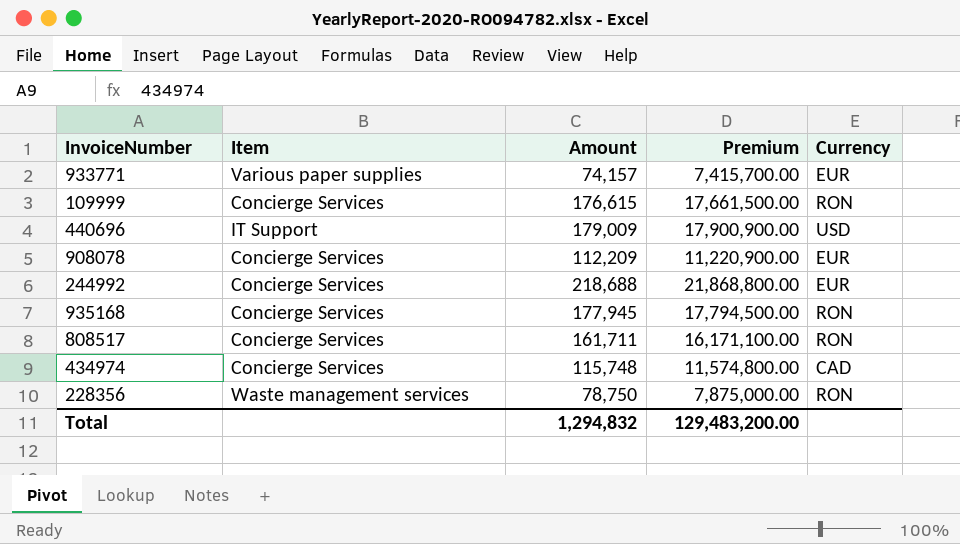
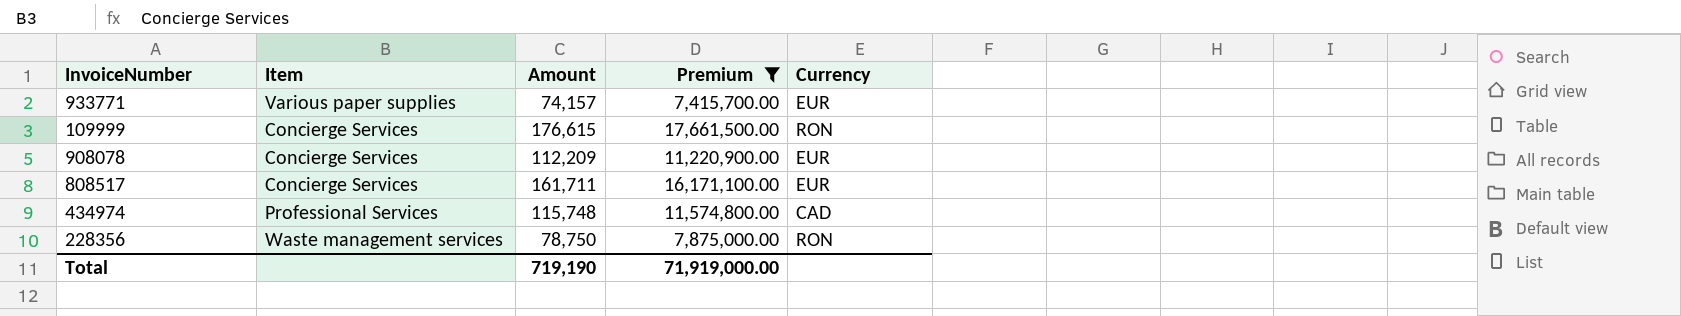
filter: none -> Premium <= 17,661,500.00
808517 | Currency: RON -> EUR
434974 | Item: Concierge Services -> Professional Services
Total | Amount: 1,294,832 -> 719,190
Total | Premium: 129,483,200.00 -> 71,919,000.00

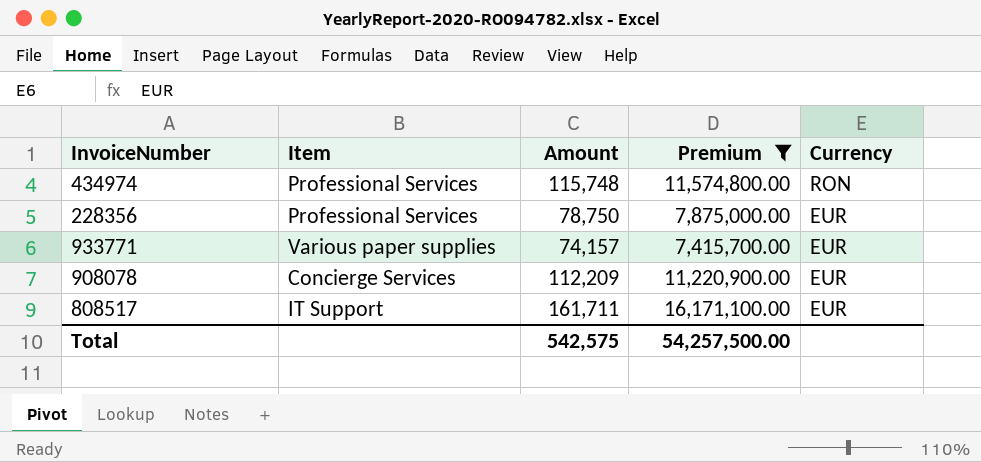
row order: none -> Currency descending
row 109999: Concierge Services | 176,615 | 17,661,500.00 | RON -> none
434974 | Currency: CAD -> RON
228356 | Item: Waste management services -> Professional Services
228356 | Currency: RON -> EUR
808517 | Item: Concierge Services -> IT Support
Total | Amount: 719,190 -> 542,575
Total | Premium: 71,919,000.00 -> 54,257,500.00

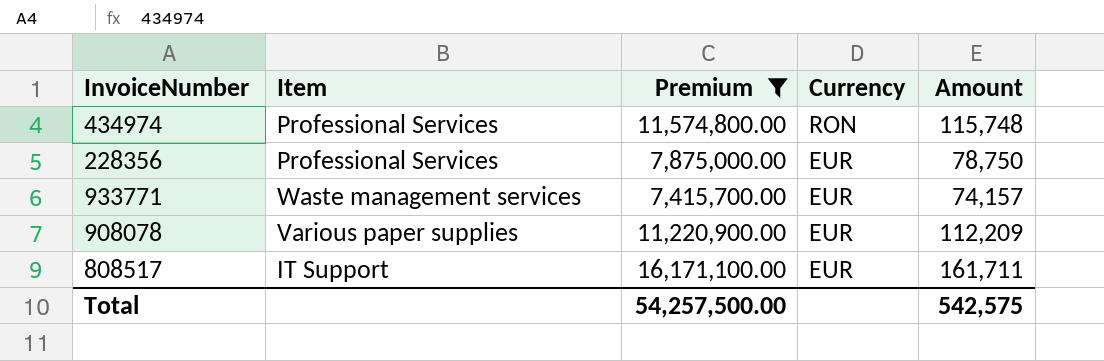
column Amount | position: 3 -> 5
933771 | Item: Various paper supplies -> Waste management services
908078 | Item: Concierge Services -> Various paper supplies

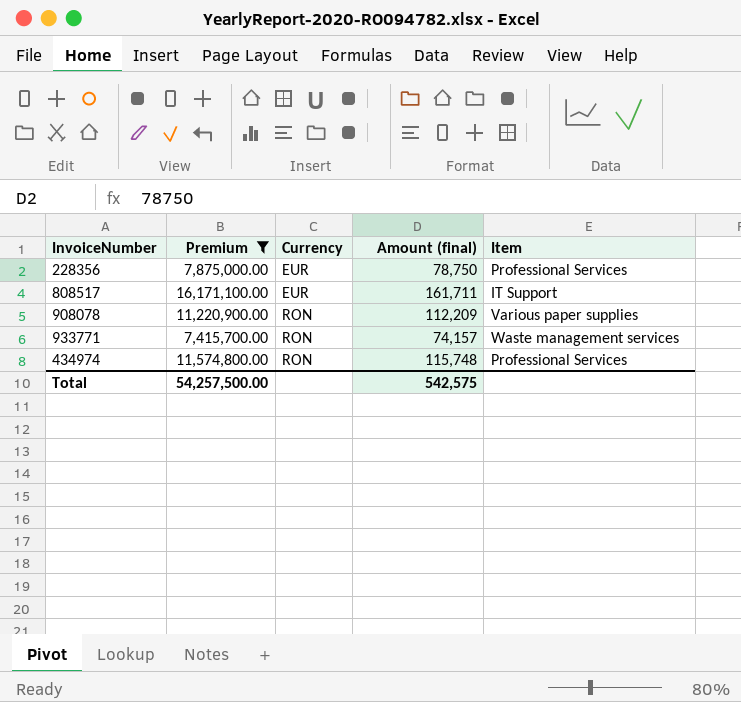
row order: Currency descending -> Currency ascending
column name: Amount -> Amount (final)
column Item | position: 2 -> 5
908078 | Currency: EUR -> RON
933771 | Currency: EUR -> RON

